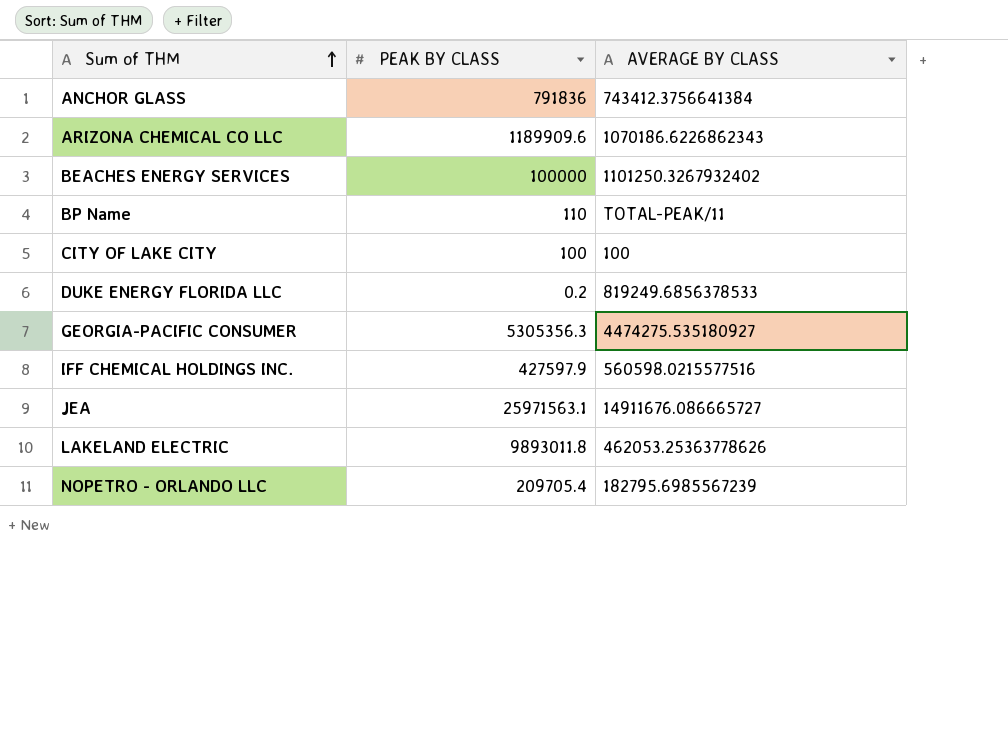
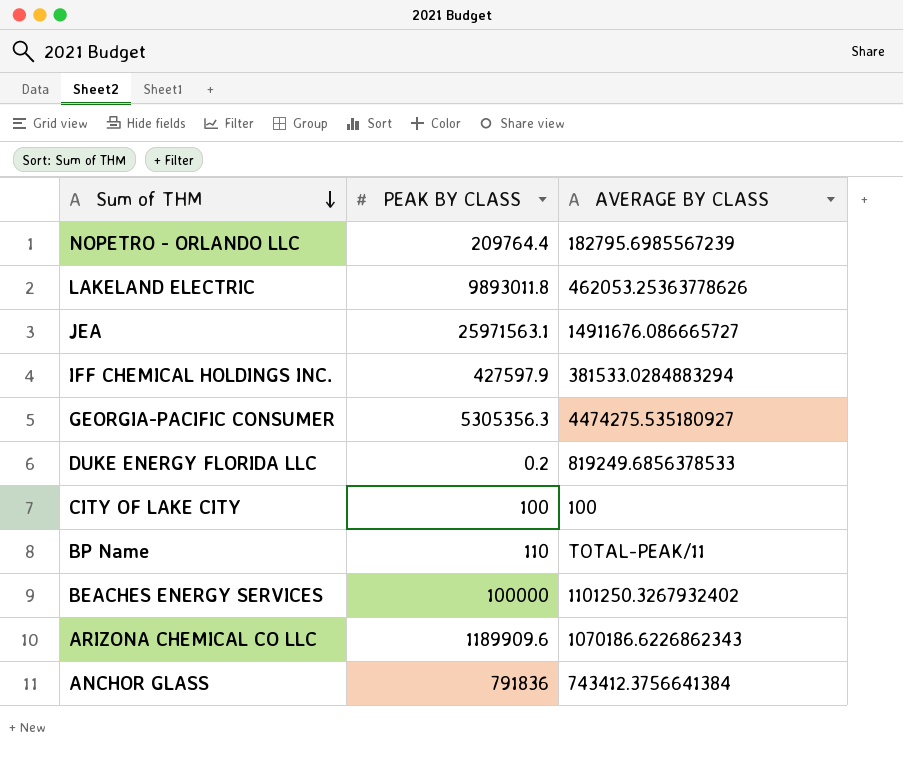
row order: Sum of THM ascending -> Sum of THM descending
NOPETRO - ORLANDO LLC | PEAK BY CLASS: 209705.4 -> 209764.4
IFF CHEMICAL HOLDINGS INC. | AVERAGE BY CLASS: 560598.0215577516 -> 381533.0284883294

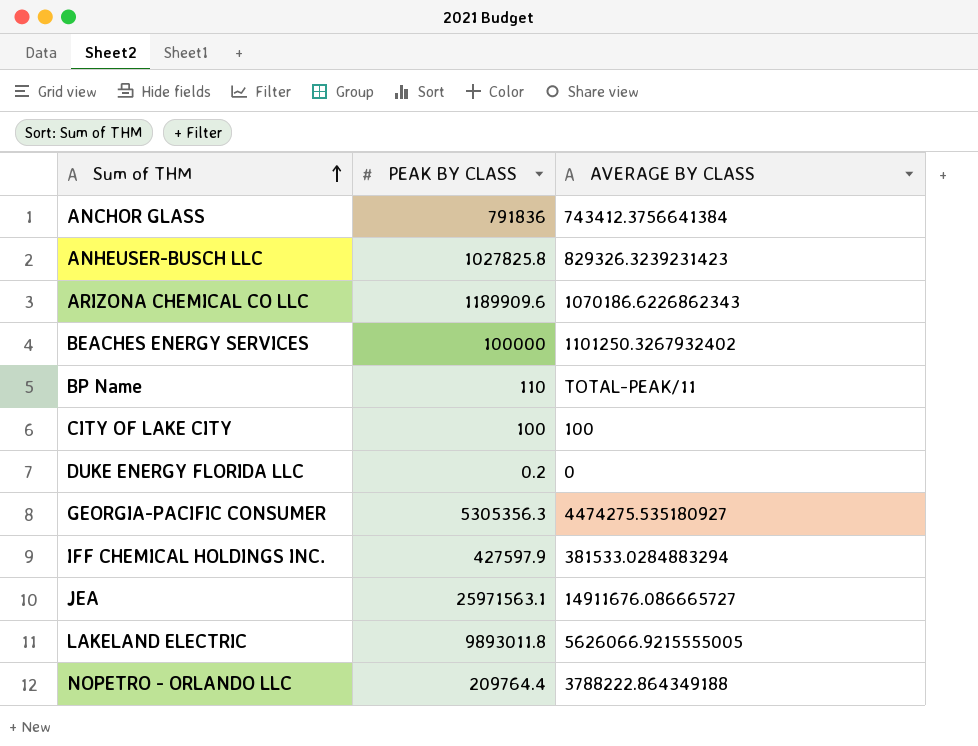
row order: Sum of THM descending -> Sum of THM ascending
row ANHEUSER-BUSCH LLC: none -> 1027825.8 | 829326.3239231423
DUKE ENERGY FLORIDA LLC | AVERAGE BY CLASS: 819249.6856378533 -> 0
LAKELAND ELECTRIC | AVERAGE BY CLASS: 462053.25363778626 -> 5626066.9215555005
NOPETRO - ORLANDO LLC | AVERAGE BY CLASS: 182795.6985567239 -> 3788222.864349188

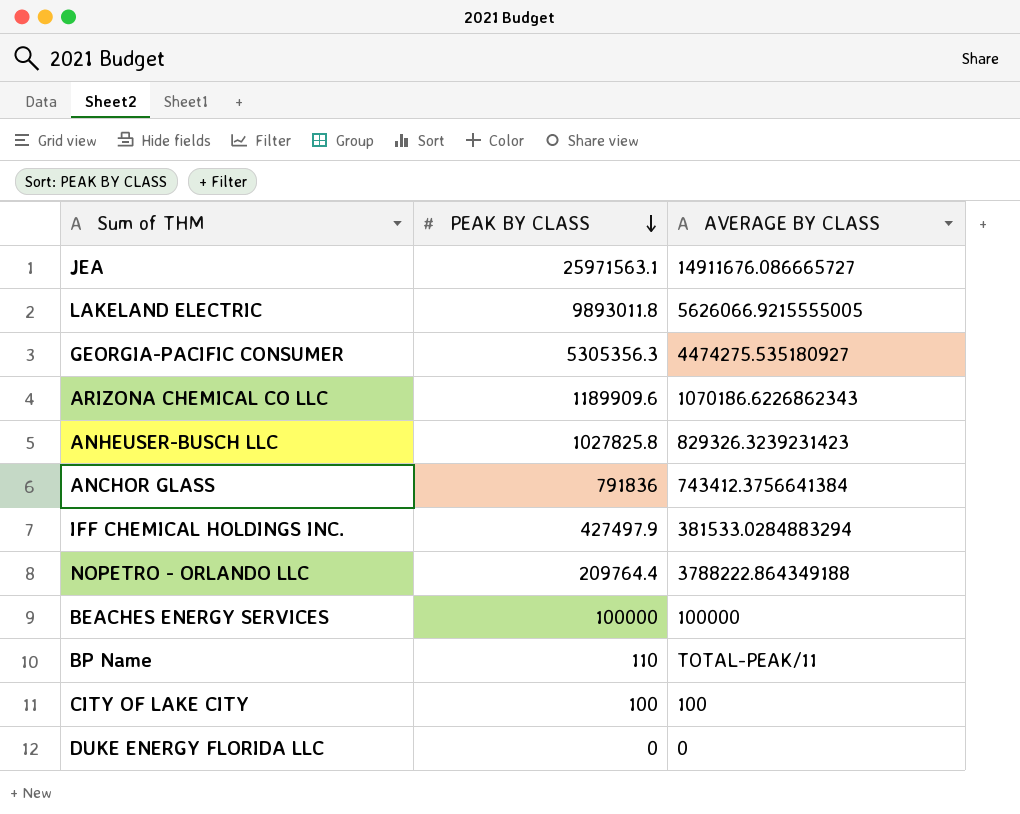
row order: Sum of THM ascending -> PEAK BY CLASS descending
IFF CHEMICAL HOLDINGS INC. | PEAK BY CLASS: 427597.9 -> 427497.9
BEACHES ENERGY SERVICES | AVERAGE BY CLASS: 1101250.3267932402 -> 100000
DUKE ENERGY FLORIDA LLC | PEAK BY CLASS: 0.2 -> 0

